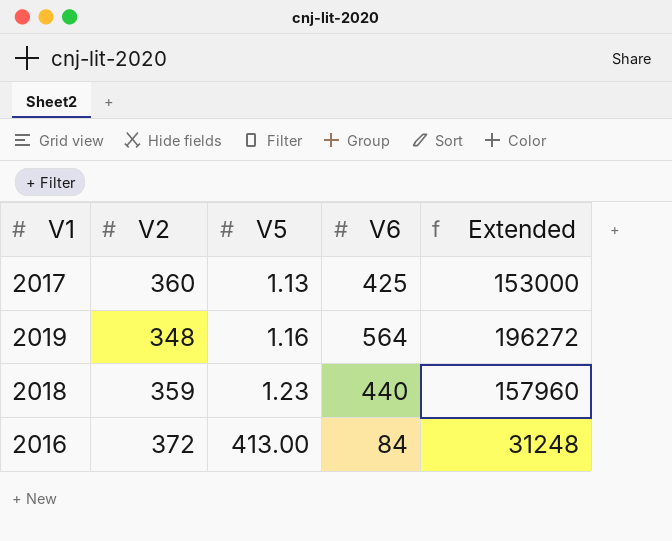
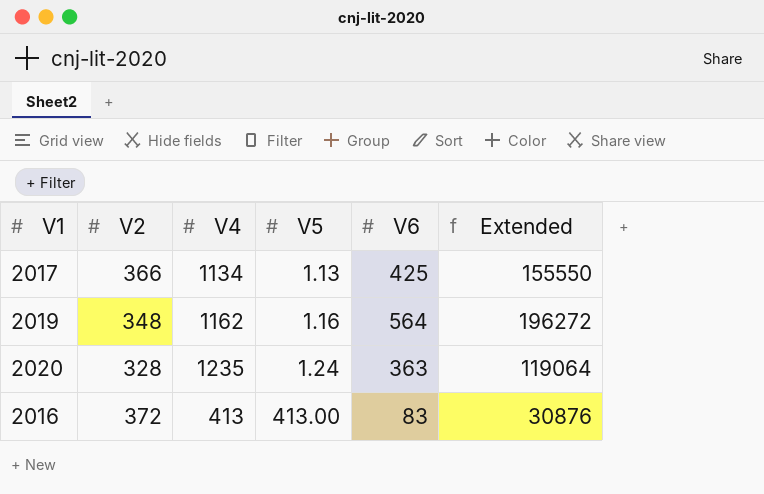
column V4 | position: none -> 3
row 2018: 359 | 1.23 | 440 | 157960 -> none
2017 | V2: 360 -> 366
2017 | Extended: 153000 -> 155550
row 2020: none -> 328 | 1235 | 1.24 | 363 | 119064
2016 | V6: 84 -> 83
2016 | Extended: 31248 -> 30876

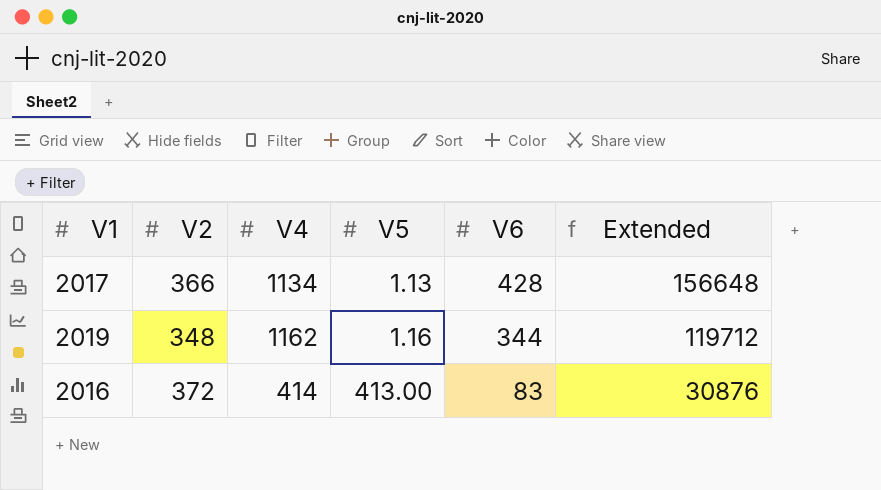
row 2020: 328 | 1235 | 1.24 | 363 | 119064 -> none
2017 | V6: 425 -> 428
2017 | Extended: 155550 -> 156648
2019 | V6: 564 -> 344
2019 | Extended: 196272 -> 119712
2016 | V4: 413 -> 414

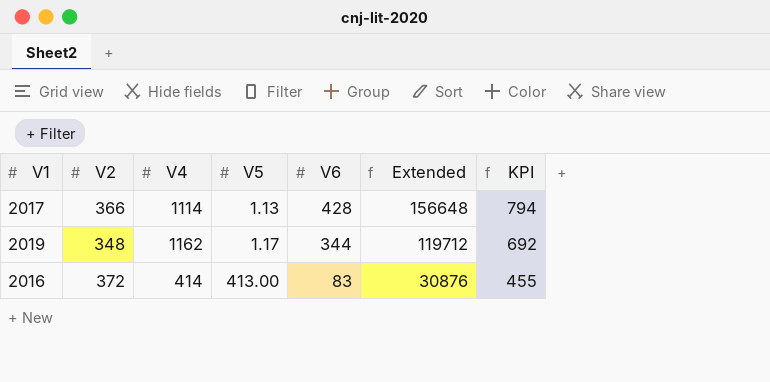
column KPI | formula: none -> [V2] + [V6]
2017 | V4: 1134 -> 1114
2019 | V5: 1.16 -> 1.17

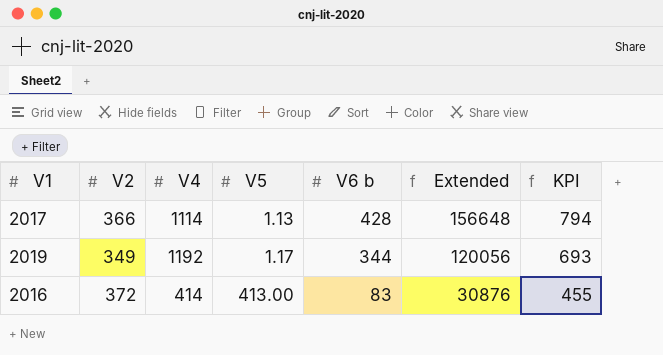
column name: V6 -> V6 b
2019 | V2: 348 -> 349
2019 | V4: 1162 -> 1192
2019 | Extended: 119712 -> 120056
2019 | KPI: 692 -> 693

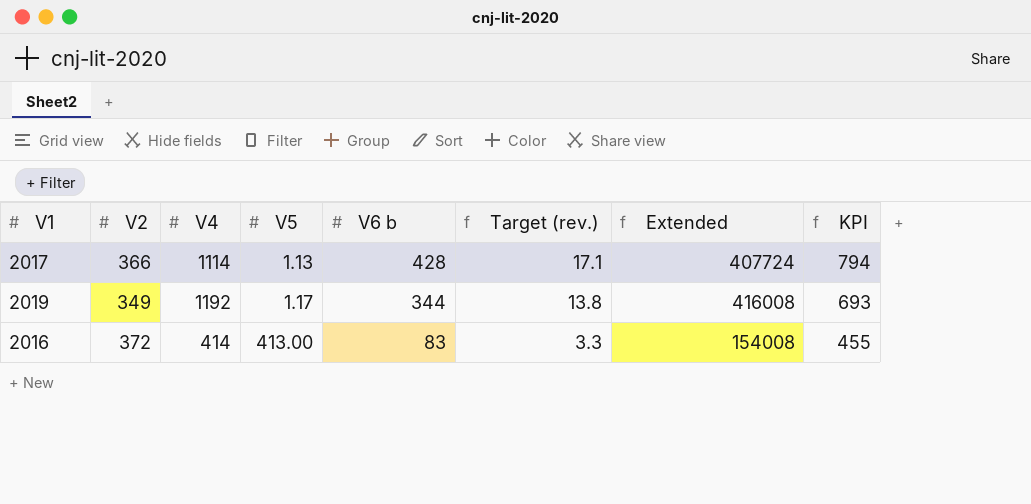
column Target (rev.) | formula: none -> [V6 b] * 0.04
column Extended | formula: [V2] * [V6 b] -> [V2] * [V4]

